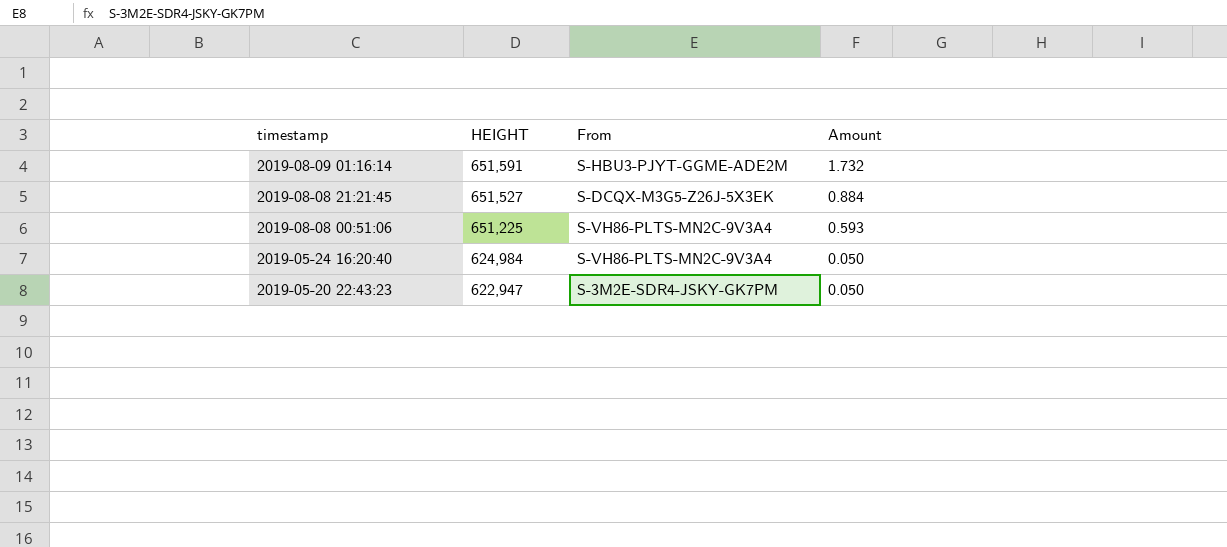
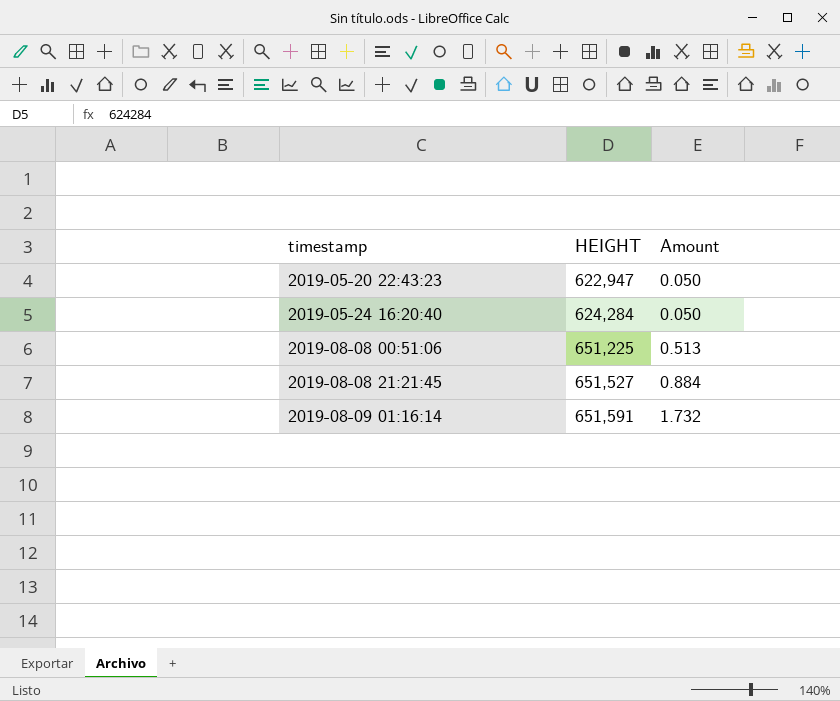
row order: timestamp descending -> timestamp ascending
column From | position: 3 -> none
2019-05-24 16:20:40 | HEIGHT: 624,984 -> 624,284
2019-08-08 00:51:06 | Amount: 0.593 -> 0.513

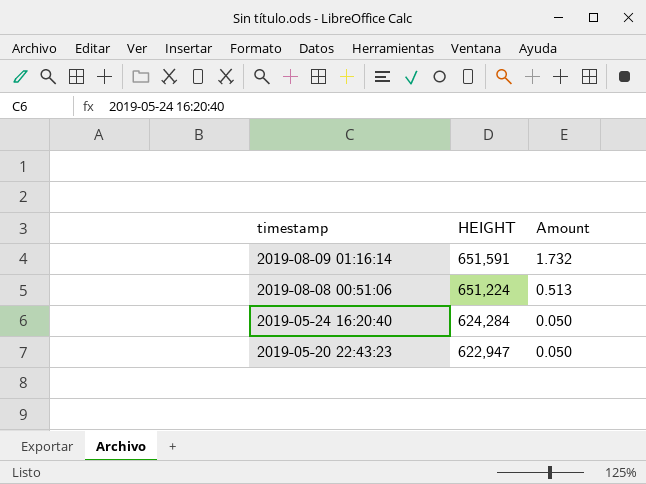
row order: timestamp ascending -> timestamp descending
row 2019-08-08 21:21:45: 651,527 | 0.884 -> none
2019-08-08 00:51:06 | HEIGHT: 651,225 -> 651,224

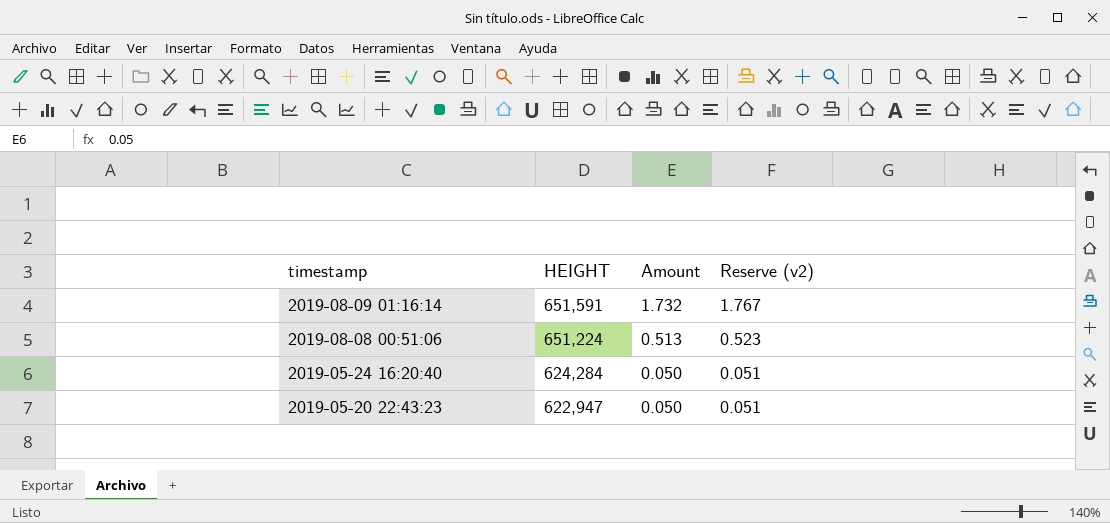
column Reserve (v2) | formula: none -> [Amount] * 1.02

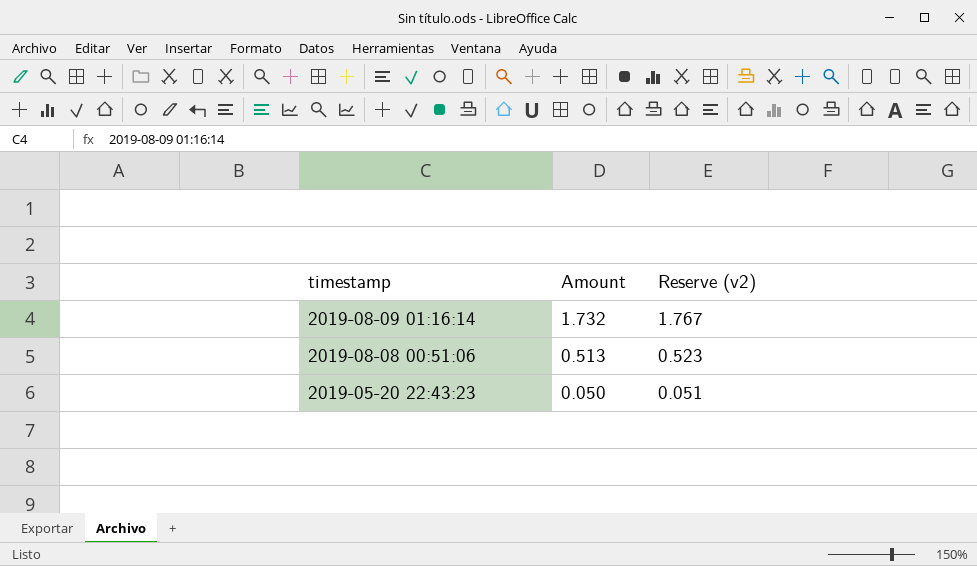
column HEIGHT | position: 2 -> none
row 2019-05-24 16:20:40: 624,284 | 0.050 | 0.051 -> none

